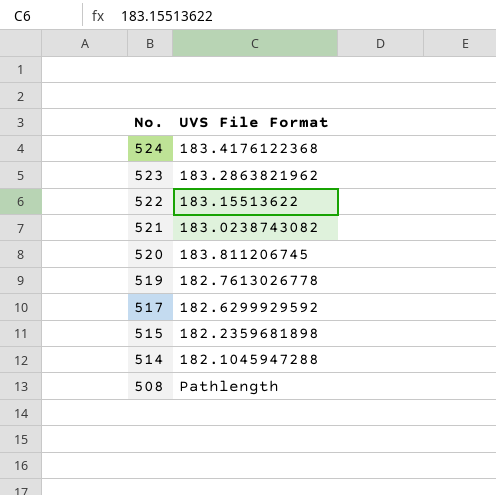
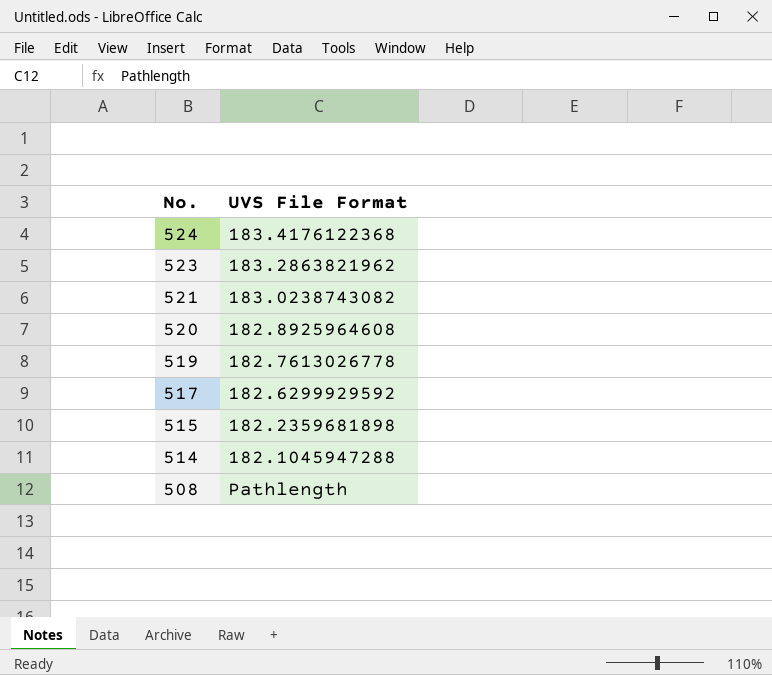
row 522: 183.15513622 -> none
520 | UVS File Format: 183.811206745 -> 182.8925964608

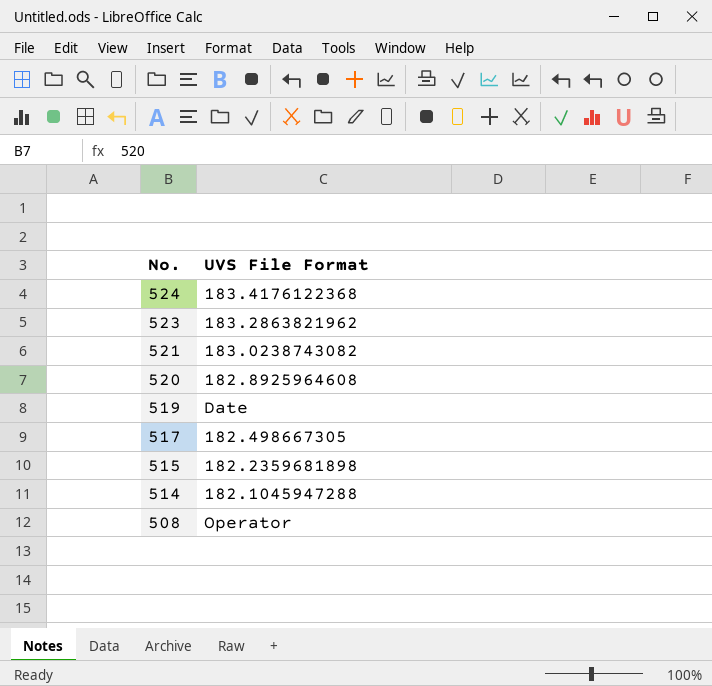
519 | UVS File Format: 182.7613026778 -> Date
517 | UVS File Format: 182.6299929592 -> 182.498667305
508 | UVS File Format: Pathlength -> Operator

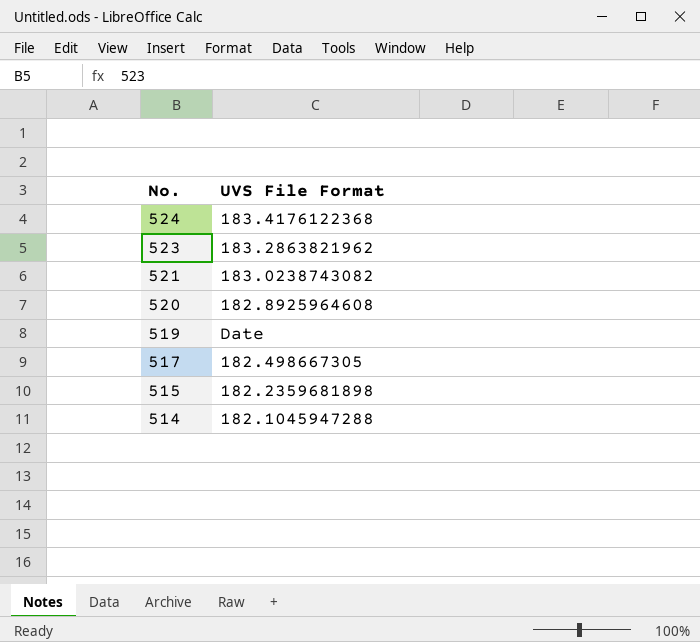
row 508: Operator -> none

